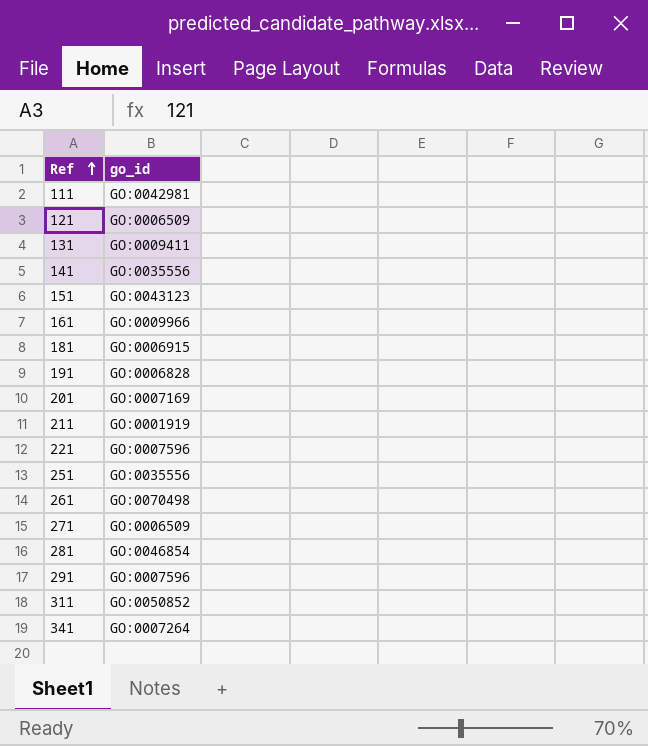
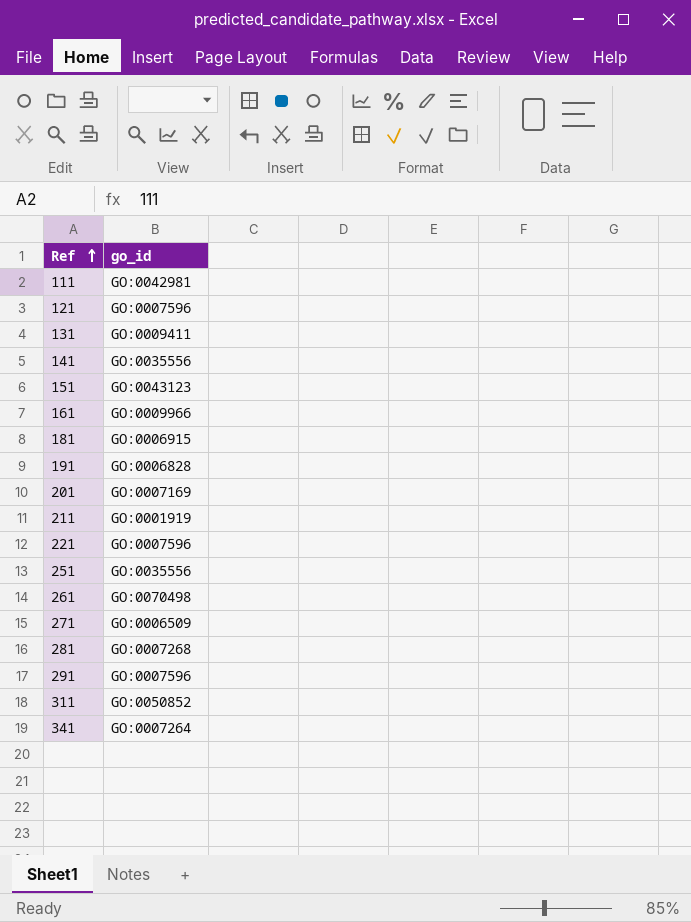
121 | go_id: GO:0006509 -> GO:0007596
281 | go_id: GO:0046854 -> GO:0007268

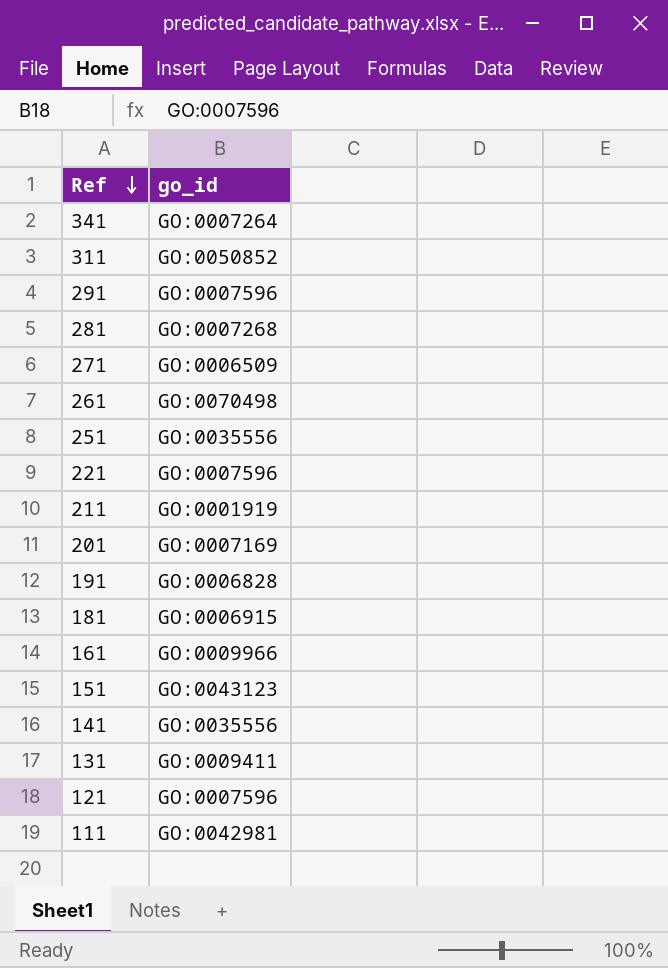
row order: Ref ascending -> Ref descending

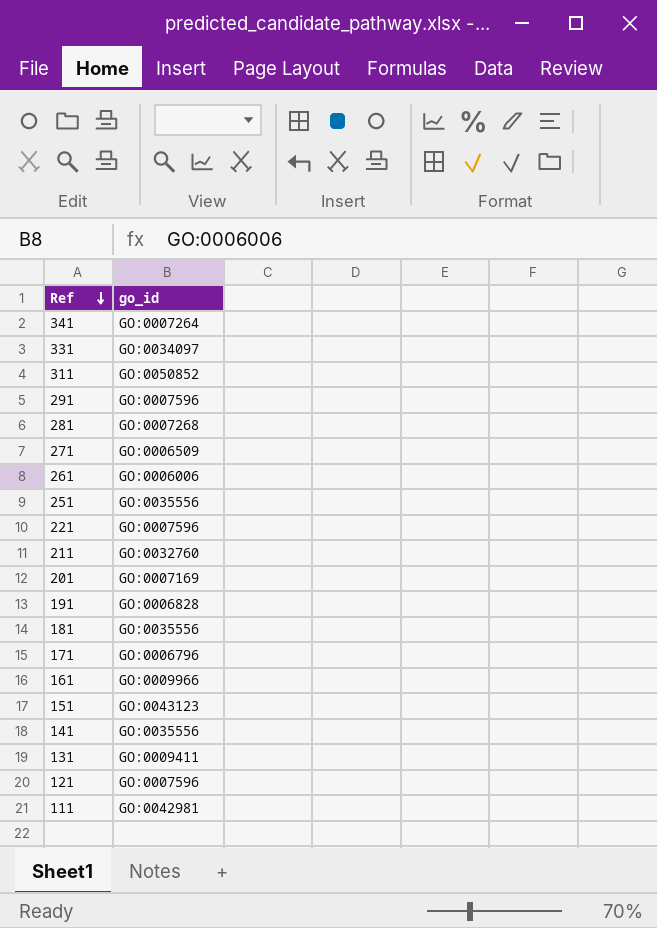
row 331: none -> GO:0034097
261 | go_id: GO:0070498 -> GO:0006006
211 | go_id: GO:0001919 -> GO:0032760
181 | go_id: GO:0006915 -> GO:0035556
row 171: none -> GO:0006796

